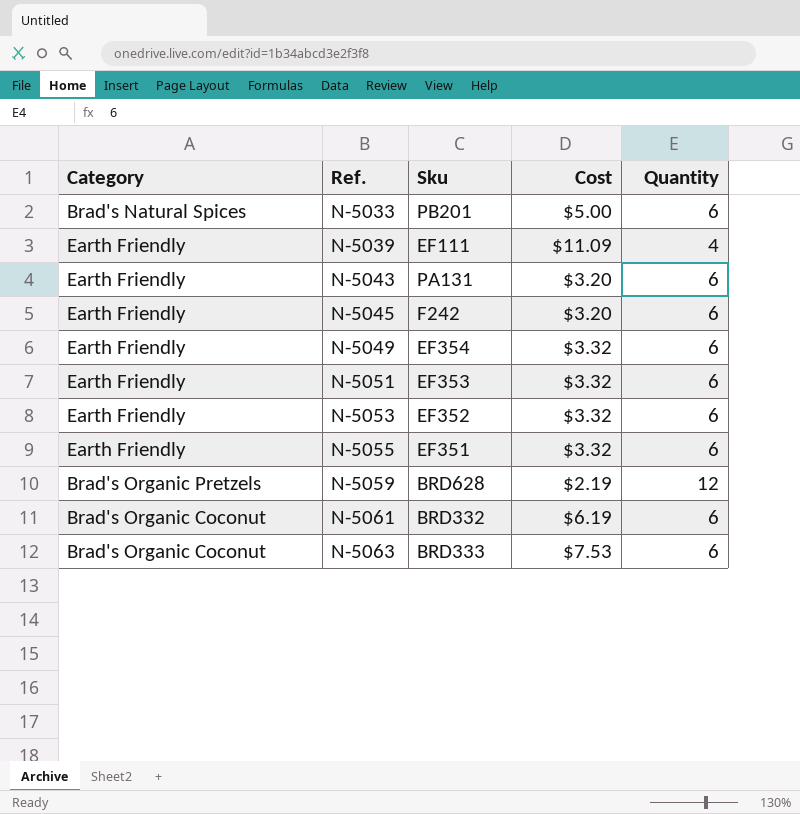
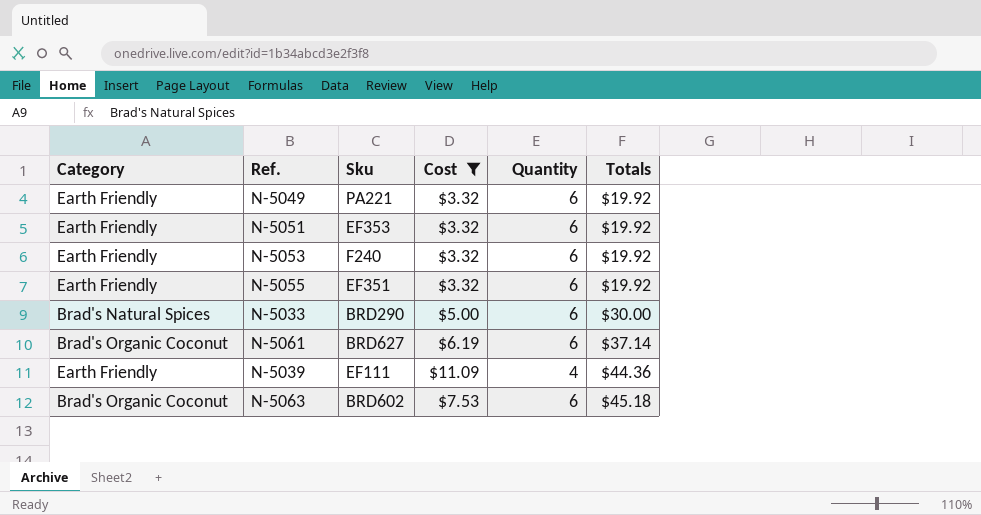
filter: none -> Cost >= $3.32
row order: Ref. ascending -> Totals ascending
column Totals | formula: none -> [Cost] * [Quantity]
N-5049 | Sku: EF354 -> PA221
N-5053 | Sku: EF352 -> F240
N-5033 | Sku: PB201 -> BRD290
N-5061 | Sku: BRD332 -> BRD627
N-5063 | Sku: BRD333 -> BRD602

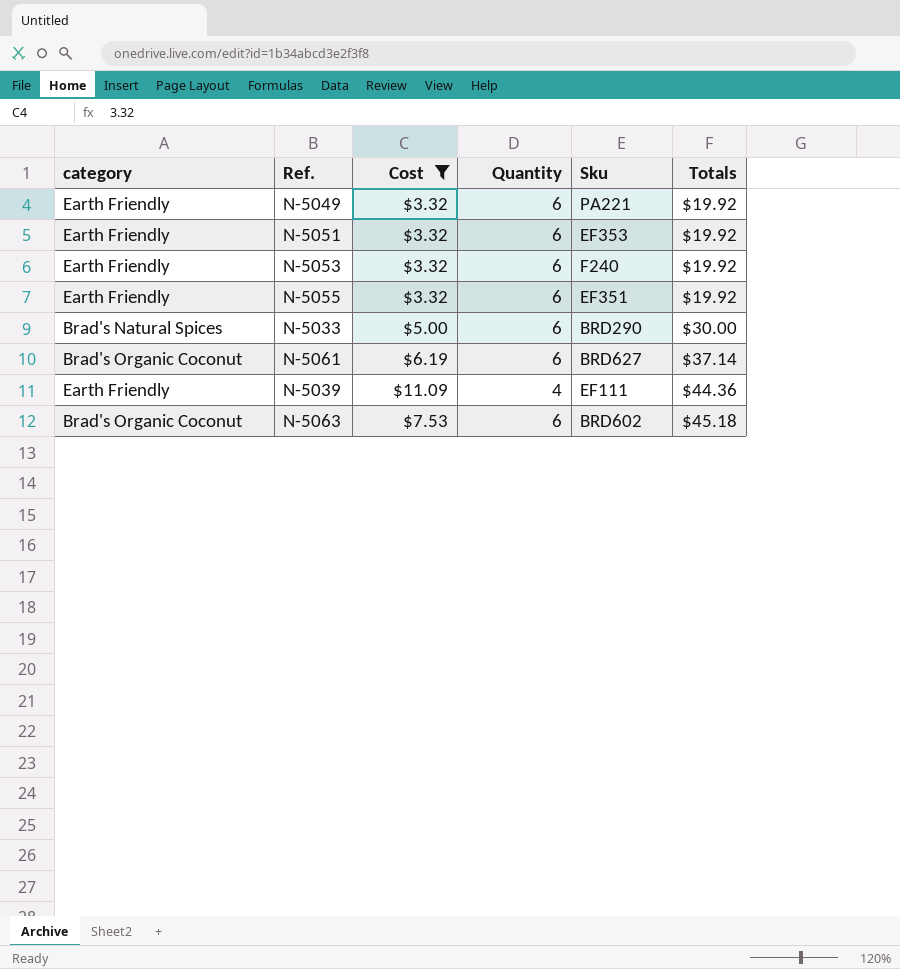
column name: Category -> category
column Sku | position: 3 -> 5

